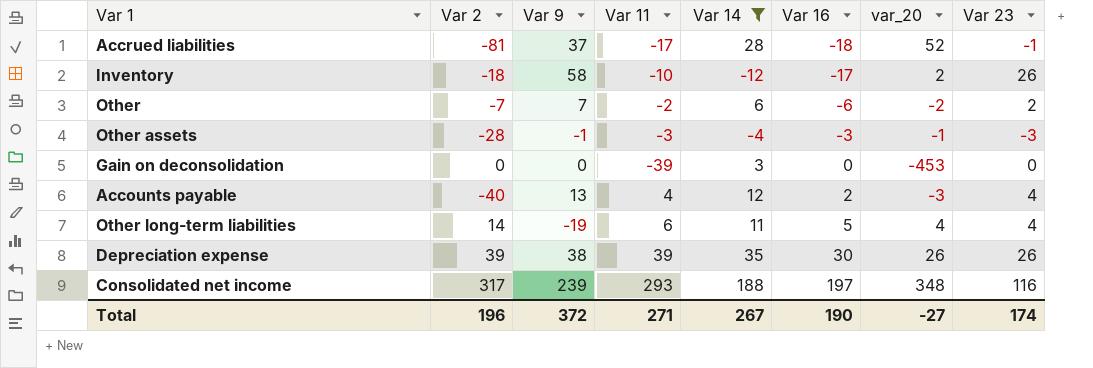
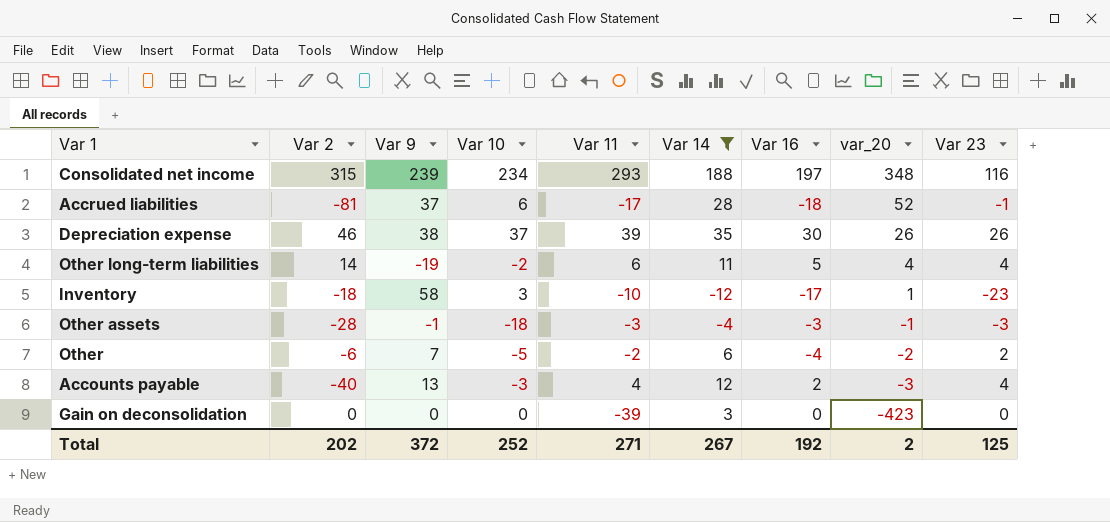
row order: Var 16 ascending -> var_20 descending
column Var 10 | position: none -> 4
Consolidated net income | Var 2: 317 -> 315
Depreciation expense | Var 2: 39 -> 46
Inventory | var_20: 2 -> 1
Inventory | Var 23: 26 -> -23
Other | Var 2: -7 -> -6
Other | Var 16: -6 -> -4
Gain on deconsolidation | var_20: -453 -> -423
Total | Var 2: 196 -> 202
Total | Var 16: 190 -> 192
Total | var_20: -27 -> 2
Total | Var 23: 174 -> 125

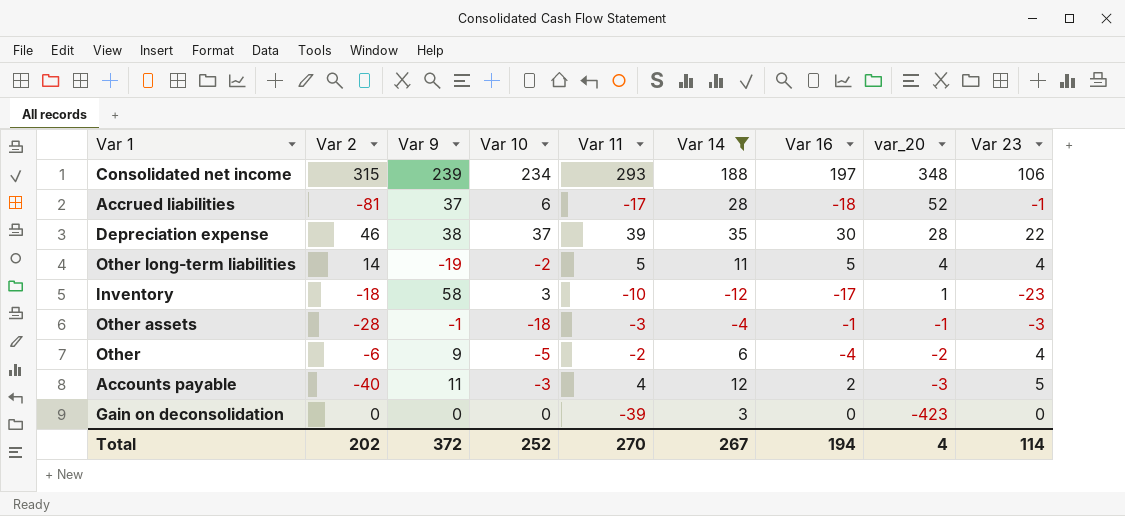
Consolidated net income | Var 23: 116 -> 106
Depreciation expense | var_20: 26 -> 28
Depreciation expense | Var 23: 26 -> 22
Other long-term liabilities | Var 11: 6 -> 5
Other assets | Var 16: -3 -> -1
Other | Var 9: 7 -> 9
Other | Var 23: 2 -> 4
Accounts payable | Var 9: 13 -> 11
Accounts payable | Var 23: 4 -> 5
Total | Var 11: 271 -> 270
Total | Var 16: 192 -> 194
Total | var_20: 2 -> 4
Total | Var 23: 125 -> 114

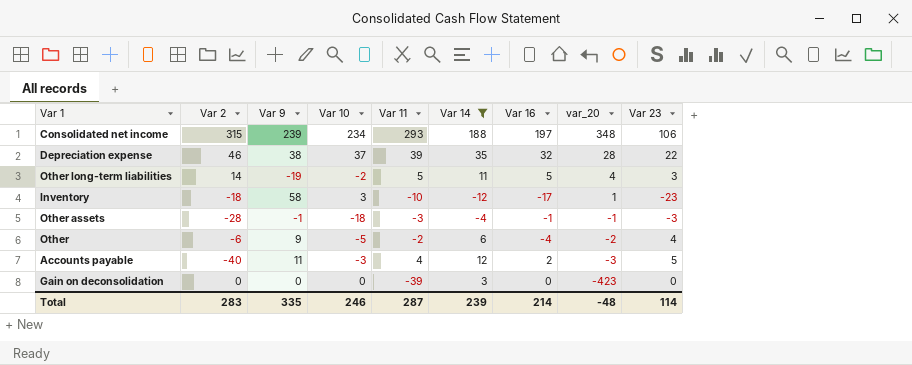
row Accrued liabilities: -81 | 37 | 6 | -17 | 28 | -18 | 52 | -1 -> none
Depreciation expense | Var 16: 30 -> 32
Other long-term liabilities | Var 23: 4 -> 3
Total | Var 2: 202 -> 283
Total | Var 9: 372 -> 335
Total | Var 10: 252 -> 246
Total | Var 11: 270 -> 287
Total | Var 14: 267 -> 239
Total | Var 16: 194 -> 214
Total | var_20: 4 -> -48

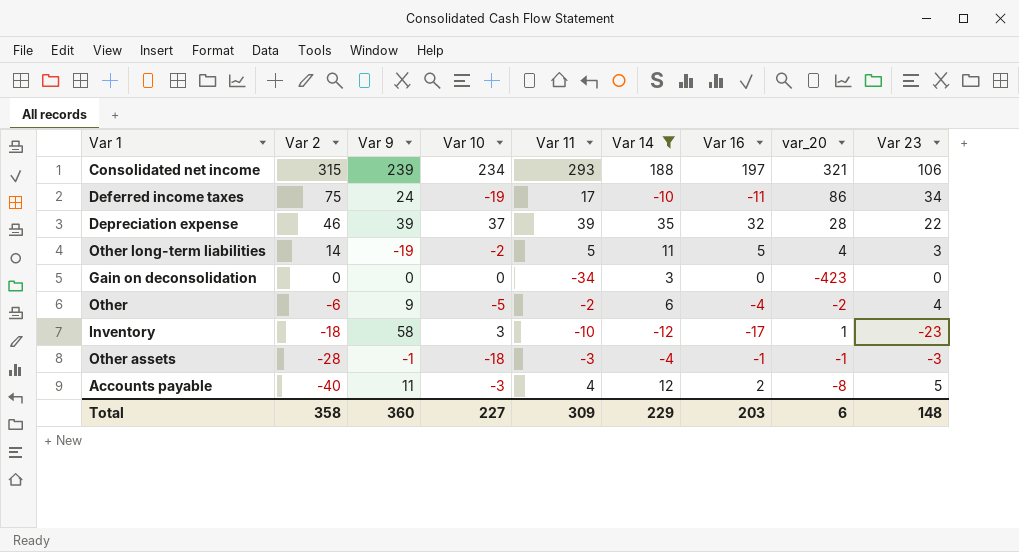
row order: var_20 descending -> Var 2 descending
Consolidated net income | var_20: 348 -> 321
row Deferred income taxes: none -> 75 | 24 | -19 | 17 | -10 | -11 | 86 | 34
Depreciation expense | Var 9: 38 -> 39
Gain on deconsolidation | Var 11: -39 -> -34
Accounts payable | var_20: -3 -> -8
Total | Var 2: 283 -> 358
Total | Var 9: 335 -> 360
Total | Var 10: 246 -> 227
Total | Var 11: 287 -> 309
Total | Var 14: 239 -> 229
Total | Var 16: 214 -> 203
Total | var_20: -48 -> 6
Total | Var 23: 114 -> 148

